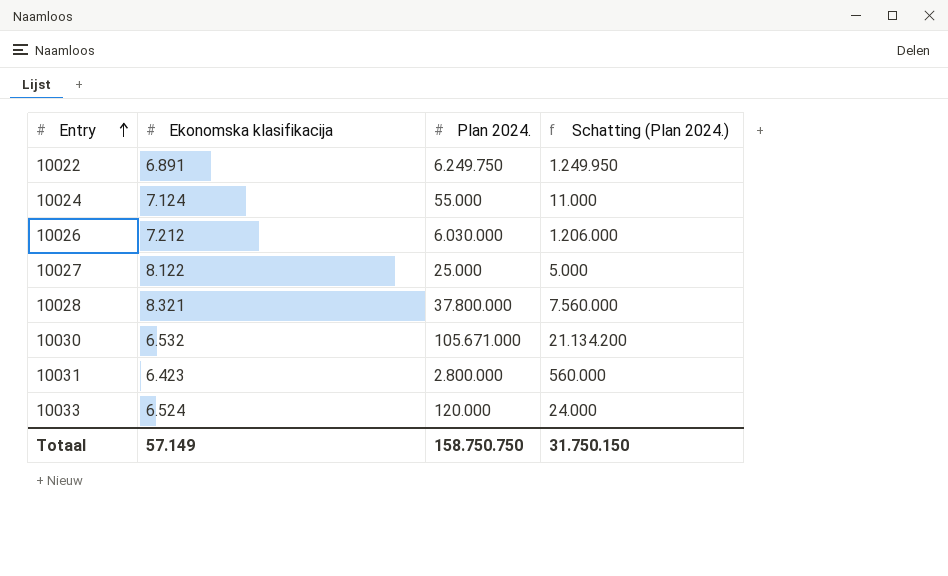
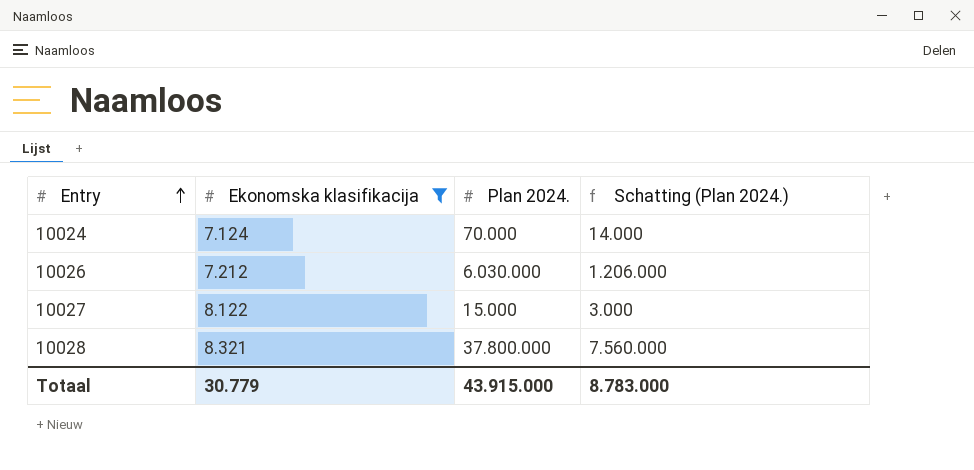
filter: none -> Ekonomska klasifikacija >= 7.124
10024 | Plan 2024.: 55.000 -> 70.000
10024 | Schatting (Plan 2024.): 11.000 -> 14.000
10027 | Plan 2024.: 25.000 -> 15.000
10027 | Schatting (Plan 2024.): 5.000 -> 3.000
Totaal | Ekonomska klasifikacija: 57.149 -> 30.779
Totaal | Plan 2024.: 158.750.750 -> 43.915.000
Totaal | Schatting (Plan 2024.): 31.750.150 -> 8.783.000

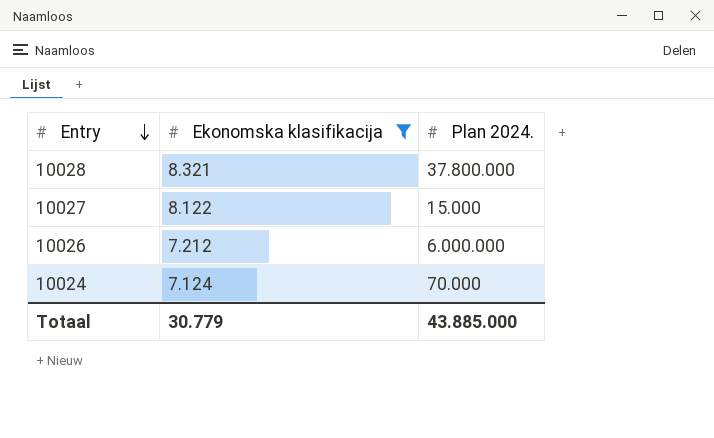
row order: Entry ascending -> Entry descending
column Schatting (Plan 2024.) | formula: [Plan 2024.] * 0,2 -> none
10026 | Plan 2024.: 6.030.000 -> 6.000.000
Totaal | Plan 2024.: 43.915.000 -> 43.885.000

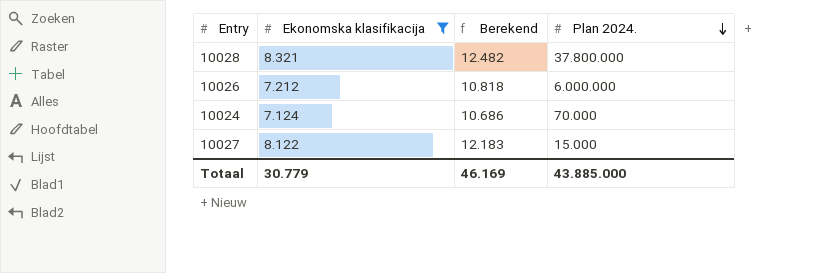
row order: Entry descending -> Plan 2024. descending
column Berekend | formula: none -> [Ekonomska klasifikacija] * 1,5

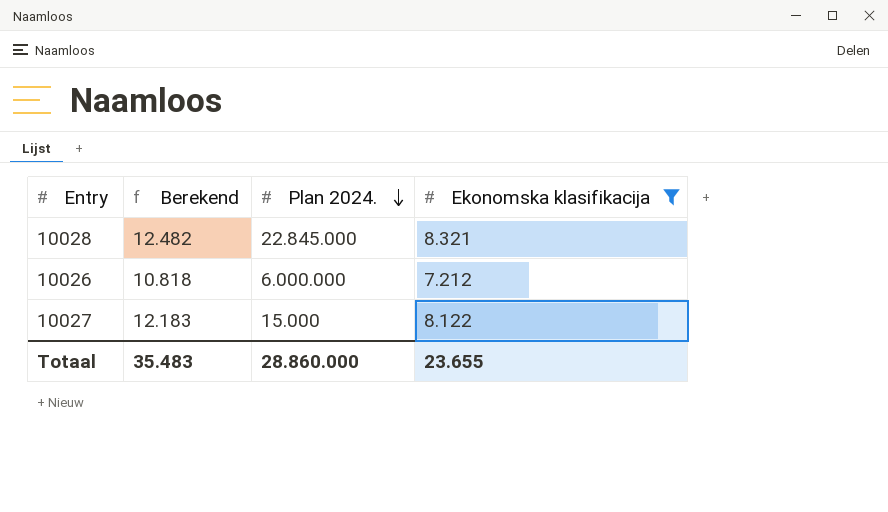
column Ekonomska klasifikacija | position: 2 -> 4
row 10024: 7.124 | 10.686 | 70.000 -> none
10028 | Plan 2024.: 37.800.000 -> 22.845.000
Totaal | Berekend: 46.169 -> 35.483
Totaal | Plan 2024.: 43.885.000 -> 28.860.000
Totaal | Ekonomska klasifikacija: 30.779 -> 23.655

